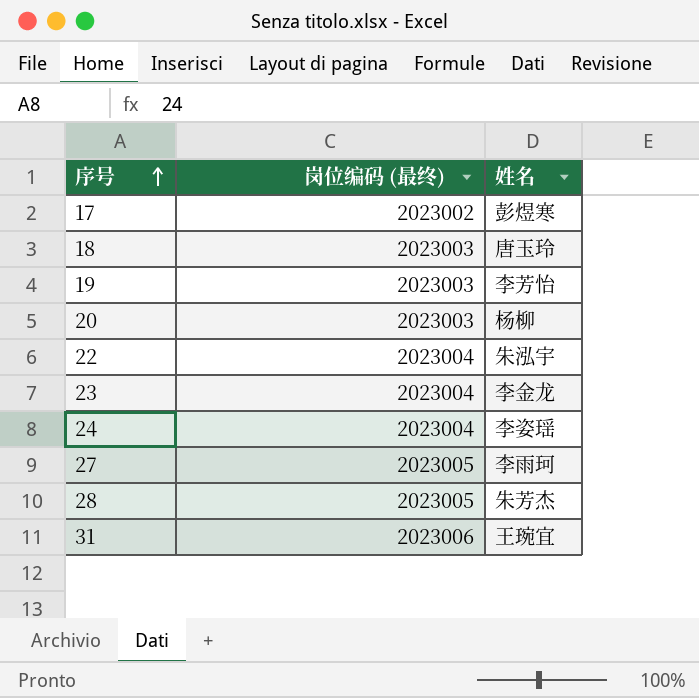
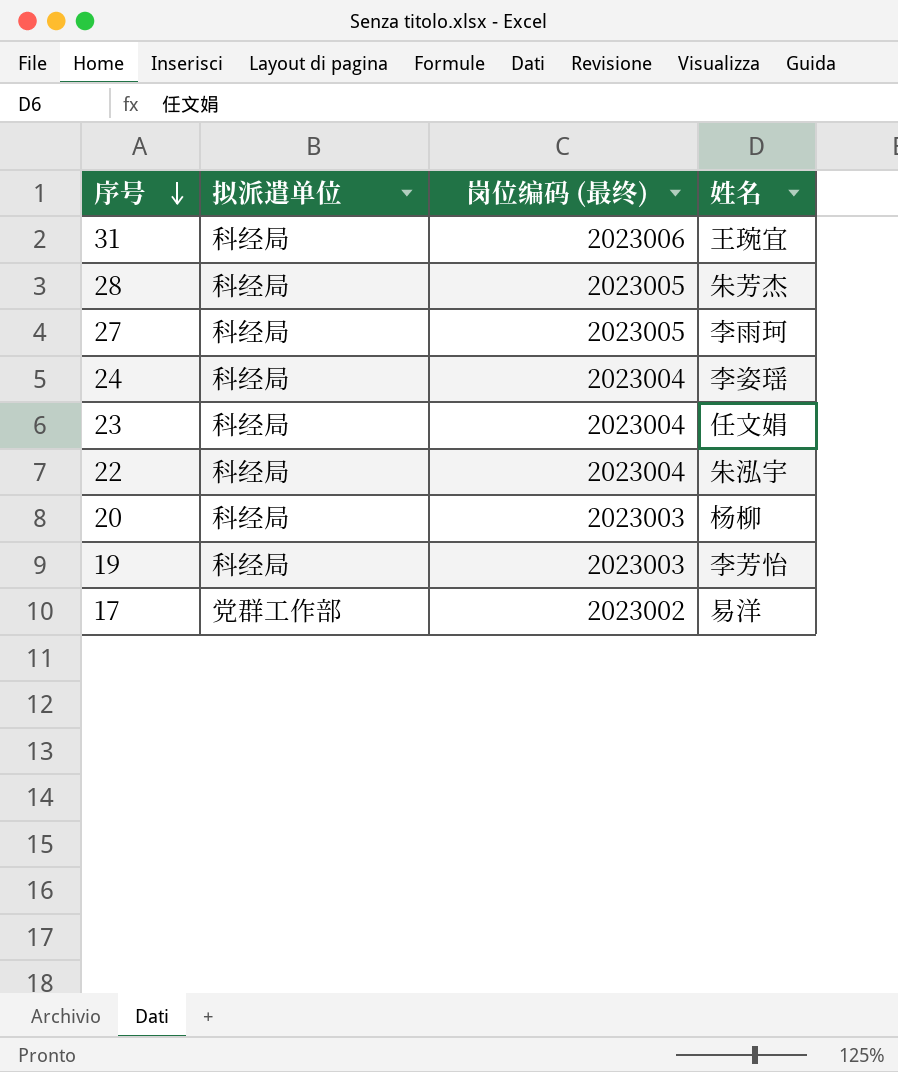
row order: 序号 ascending -> 序号 descending
column 拟派遣单位 | position: none -> 2
row 18: 2023003 | 唐玉玲 -> none
23 | 姓名: 李金龙 -> 任文娟
17 | 姓名: 彭煜寒 -> 易洋

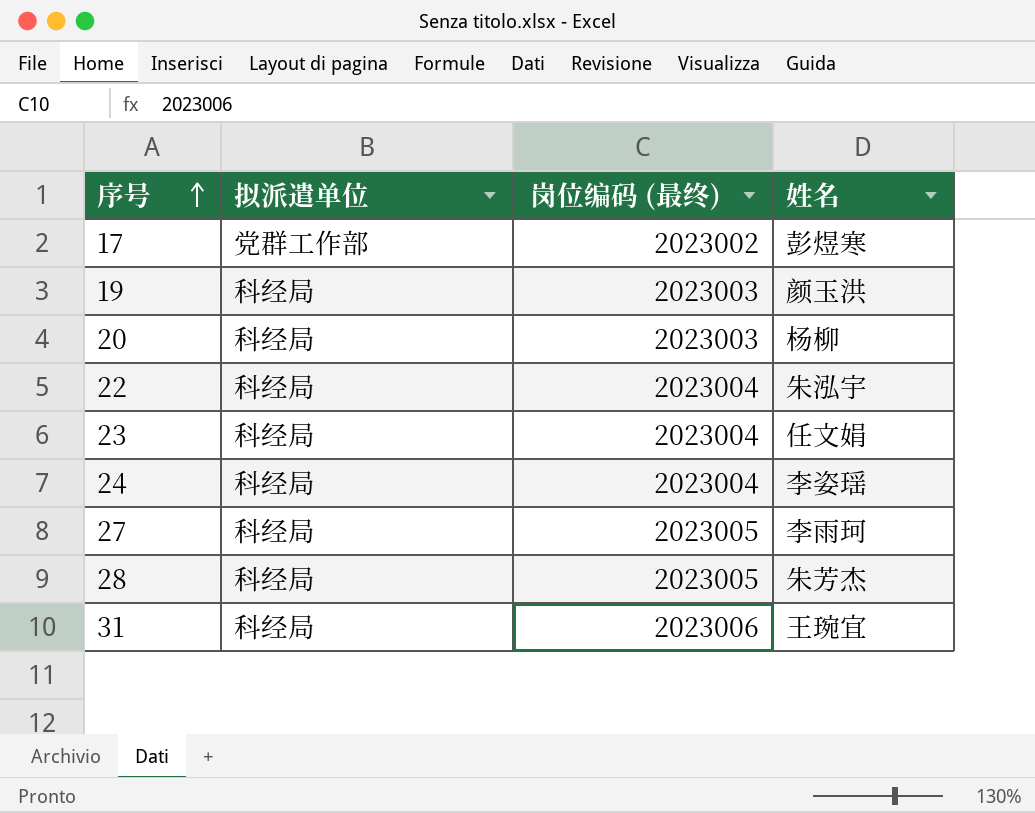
row order: 序号 descending -> 序号 ascending
17 | 姓名: 易洋 -> 彭煜寒
19 | 姓名: 李芳怡 -> 颜玉洪

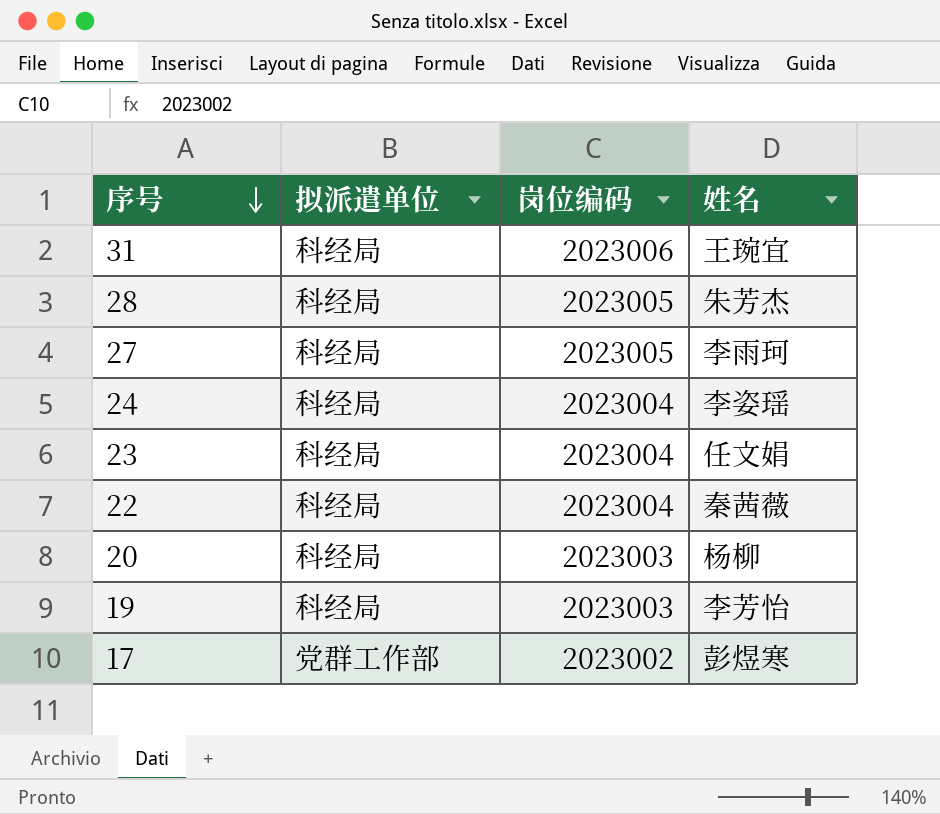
row order: 序号 ascending -> 序号 descending
column name: 岗位编码 (最终) -> 岗位编码
22 | 姓名: 朱泓宇 -> 秦茜薇
19 | 姓名: 颜玉洪 -> 李芳怡

